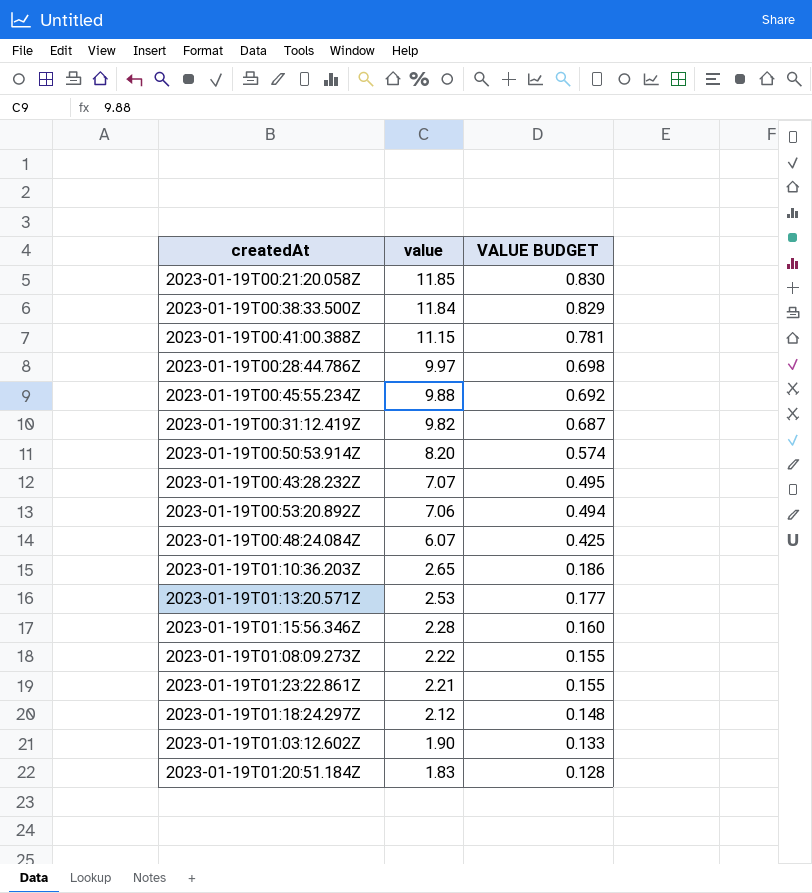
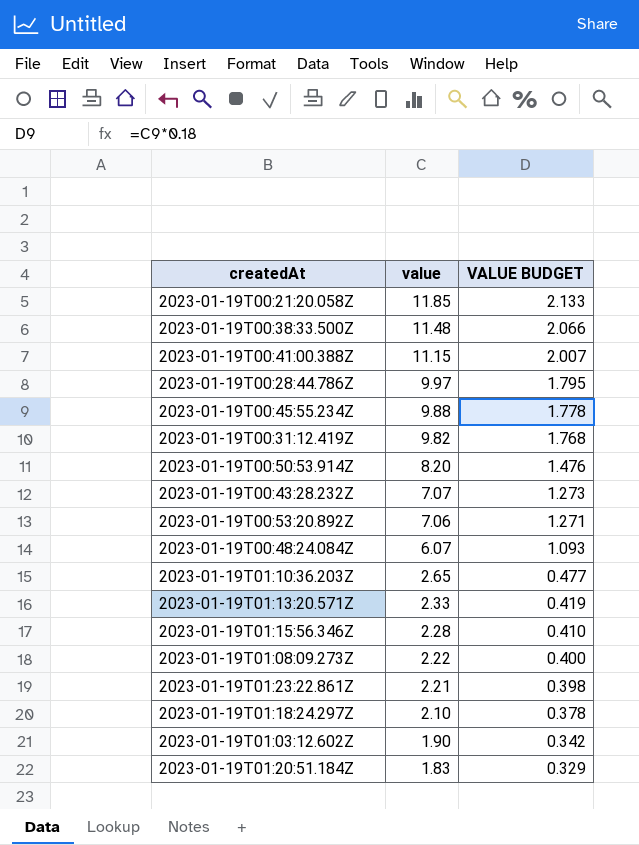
column VALUE BUDGET | formula: [value] * 0.07 -> [value] * 0.18
2023-01-19T00:38:33.500Z | value: 11.84 -> 11.48
2023-01-19T01:13:20.571Z | value: 2.53 -> 2.33
2023-01-19T01:18:24.297Z | value: 2.12 -> 2.10

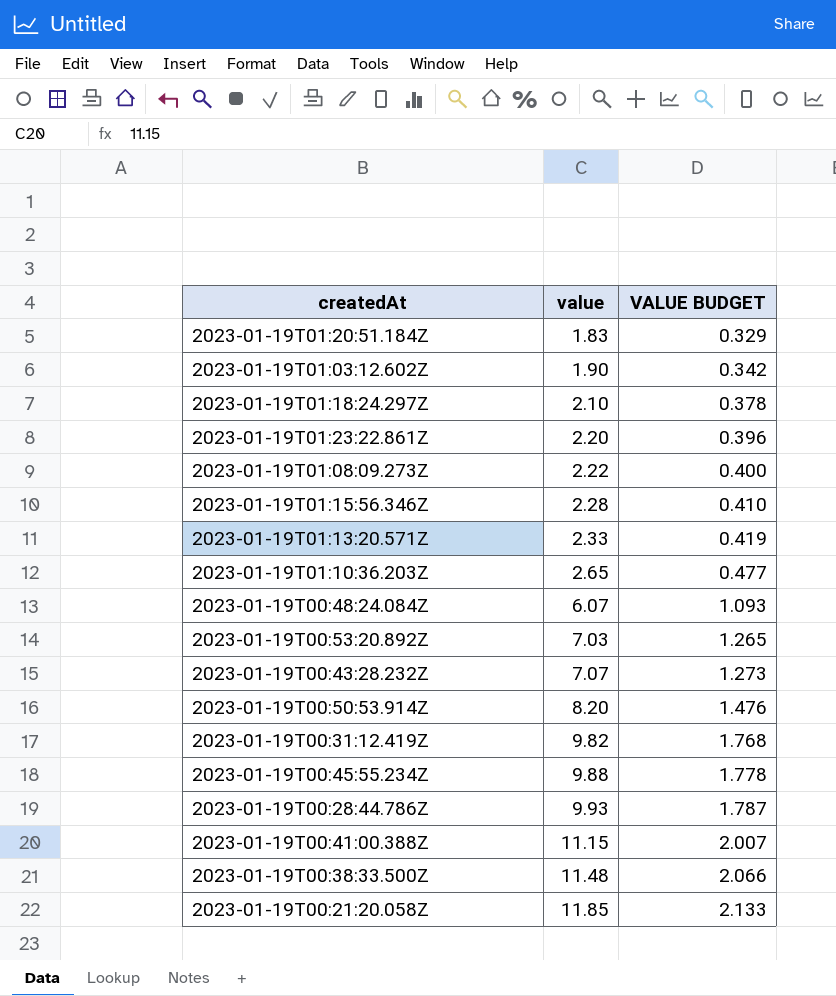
row order: value descending -> value ascending
2023-01-19T01:23:22.861Z | value: 2.21 -> 2.20
2023-01-19T01:23:22.861Z | VALUE BUDGET: 0.398 -> 0.396
2023-01-19T00:53:20.892Z | value: 7.06 -> 7.03
2023-01-19T00:53:20.892Z | VALUE BUDGET: 1.271 -> 1.265
2023-01-19T00:28:44.786Z | value: 9.97 -> 9.93
2023-01-19T00:28:44.786Z | VALUE BUDGET: 1.795 -> 1.787

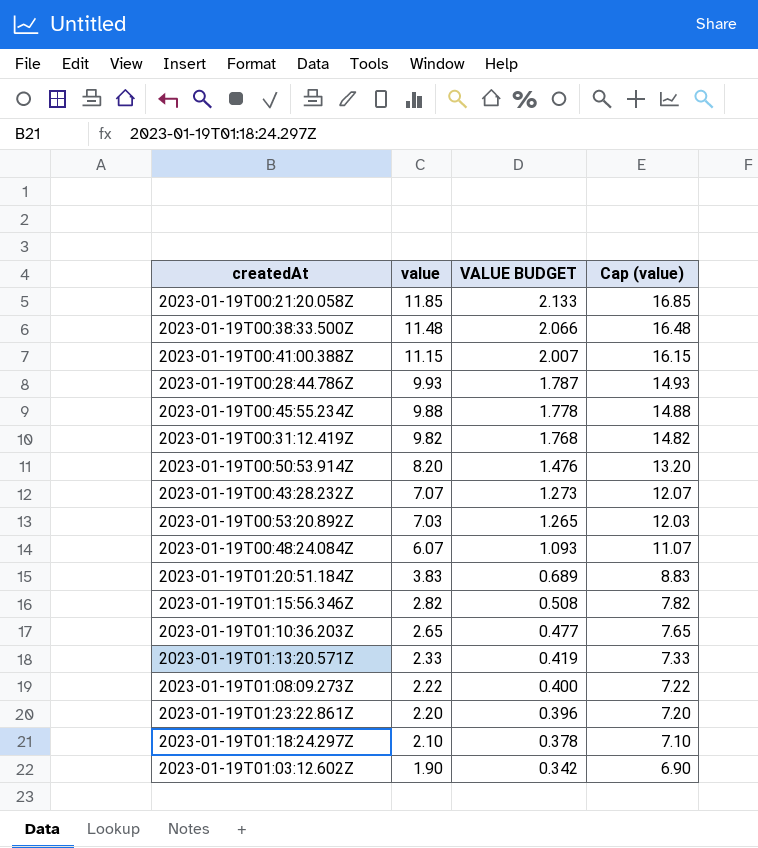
row order: value ascending -> value descending
column Cap (value) | formula: none -> [value] + 5
2023-01-19T01:20:51.184Z | value: 1.83 -> 3.83
2023-01-19T01:20:51.184Z | VALUE BUDGET: 0.329 -> 0.689
2023-01-19T01:15:56.346Z | value: 2.28 -> 2.82
2023-01-19T01:15:56.346Z | VALUE BUDGET: 0.410 -> 0.508

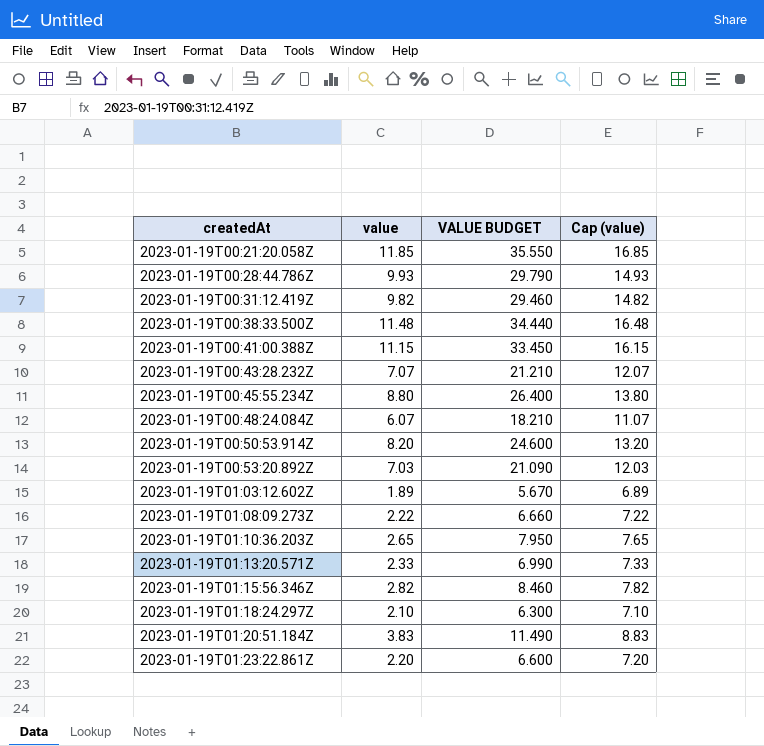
row order: value descending -> createdAt ascending
column VALUE BUDGET | formula: [value] * 0.18 -> [value] * 3
2023-01-19T00:45:55.234Z | value: 9.88 -> 8.80
2023-01-19T00:45:55.234Z | Cap (value): 14.88 -> 13.80
2023-01-19T01:03:12.602Z | value: 1.90 -> 1.89
2023-01-19T01:03:12.602Z | Cap (value): 6.90 -> 6.89

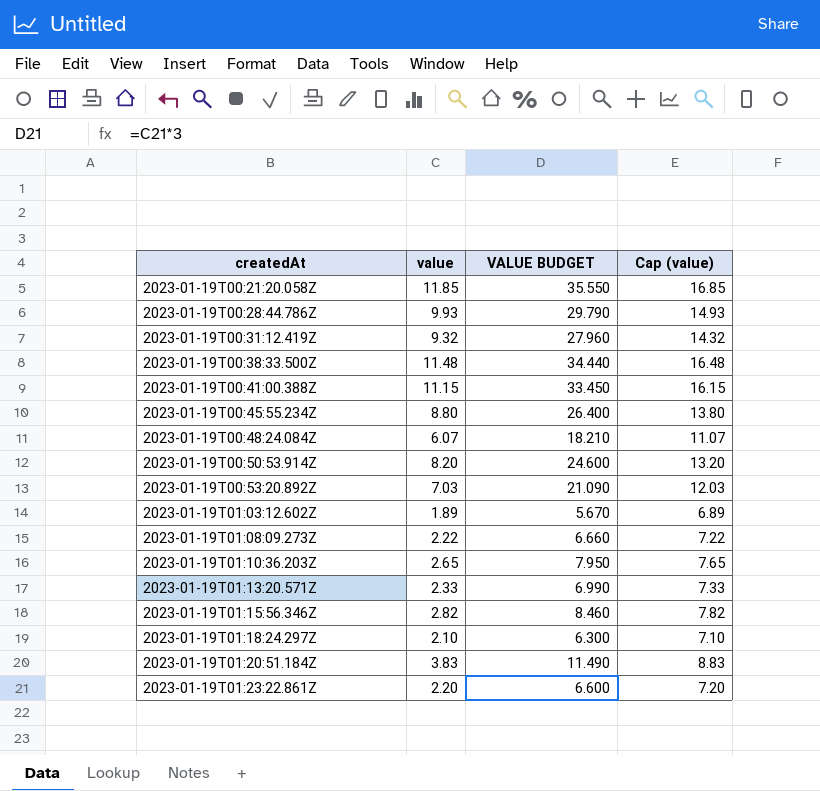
row 2023-01-19T00:43:28.232Z: 7.07 | 21.210 | 12.07 -> none
2023-01-19T00:31:12.419Z | value: 9.82 -> 9.32
2023-01-19T00:31:12.419Z | VALUE BUDGET: 29.460 -> 27.960
2023-01-19T00:31:12.419Z | Cap (value): 14.82 -> 14.32

